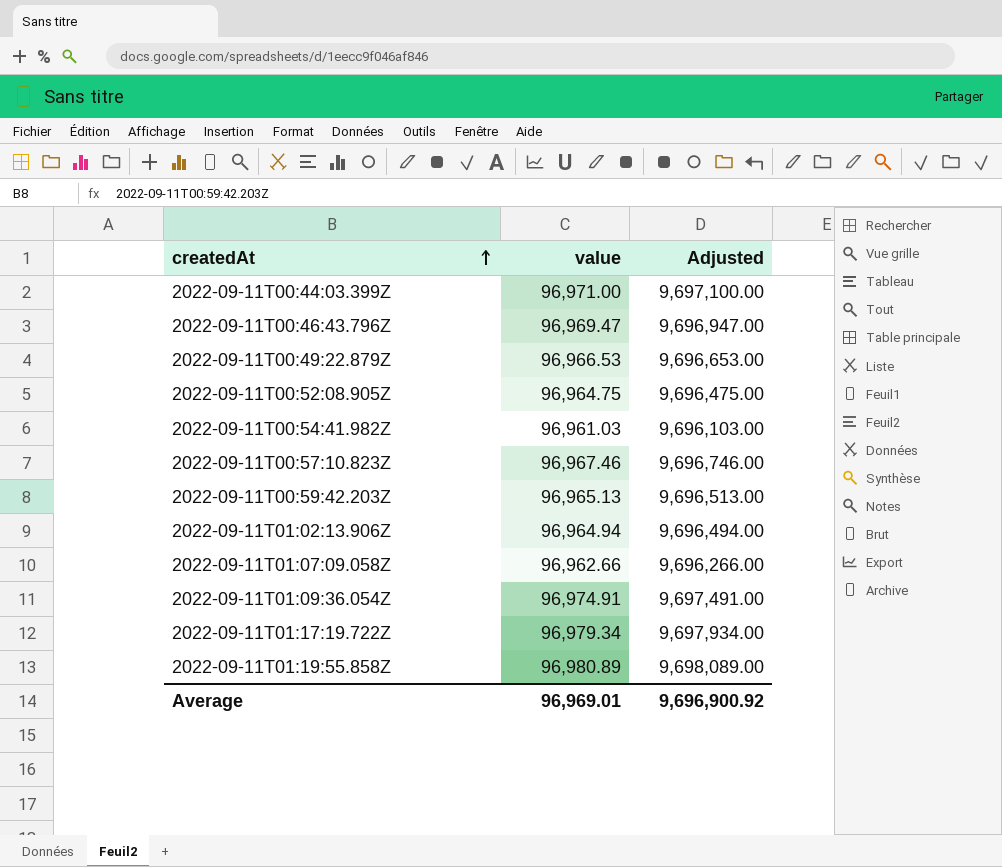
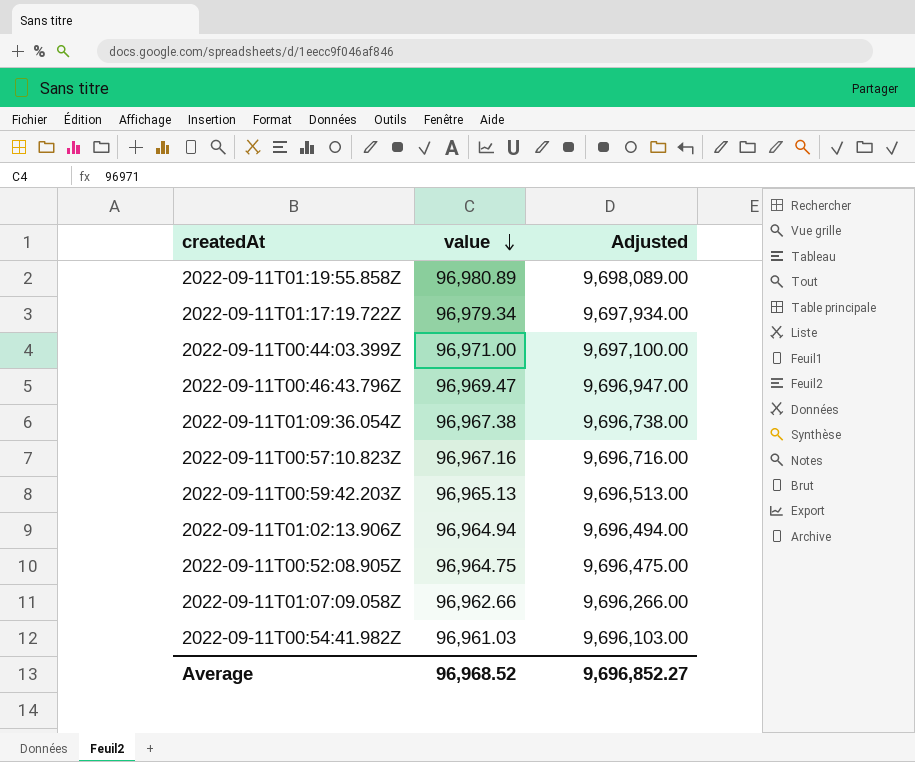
row order: createdAt ascending -> value descending
row 2022-09-11T00:49:22.879Z: 96,966.53 | 9,696,653.00 -> none
2022-09-11T01:09:36.054Z | value: 96,974.91 -> 96,967.38
2022-09-11T01:09:36.054Z | Adjusted: 9,697,491.00 -> 9,696,738.00
2022-09-11T00:57:10.823Z | value: 96,967.46 -> 96,967.16
2022-09-11T00:57:10.823Z | Adjusted: 9,696,746.00 -> 9,696,716.00
Average | value: 96,969.01 -> 96,968.52
Average | Adjusted: 9,696,900.92 -> 9,696,852.27

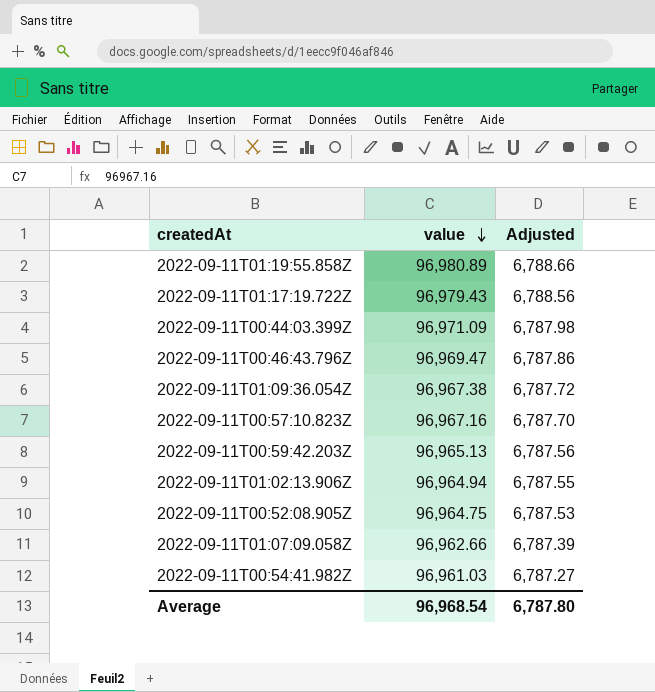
column Adjusted | formula: [value] * 100 -> [value] * 0.07
2022-09-11T01:17:19.722Z | value: 96,979.34 -> 96,979.43
2022-09-11T00:44:03.399Z | value: 96,971.00 -> 96,971.09
Average | value: 96,968.52 -> 96,968.54
Average | Adjusted: 9,696,852.27 -> 6,787.80

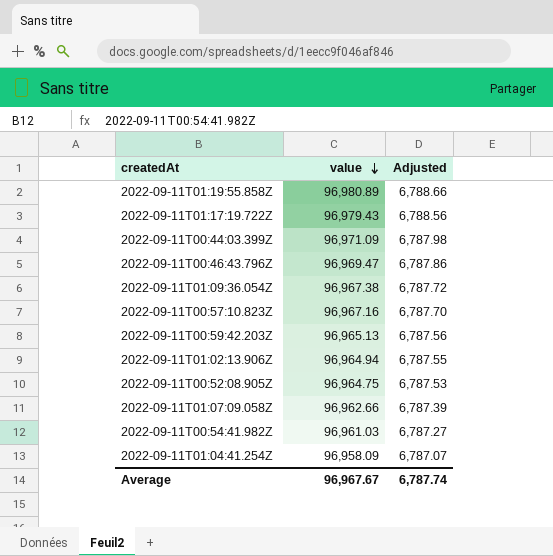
row 2022-09-11T01:04:41.254Z: none -> 96,958.09 | 6,787.07
Average | value: 96,968.54 -> 96,967.67
Average | Adjusted: 6,787.80 -> 6,787.74

